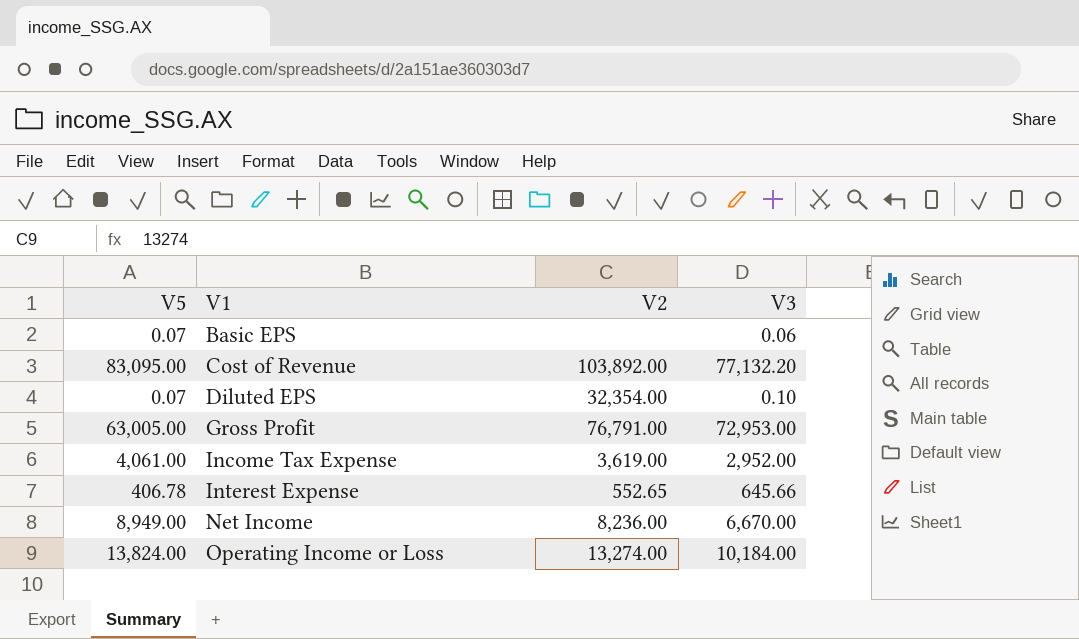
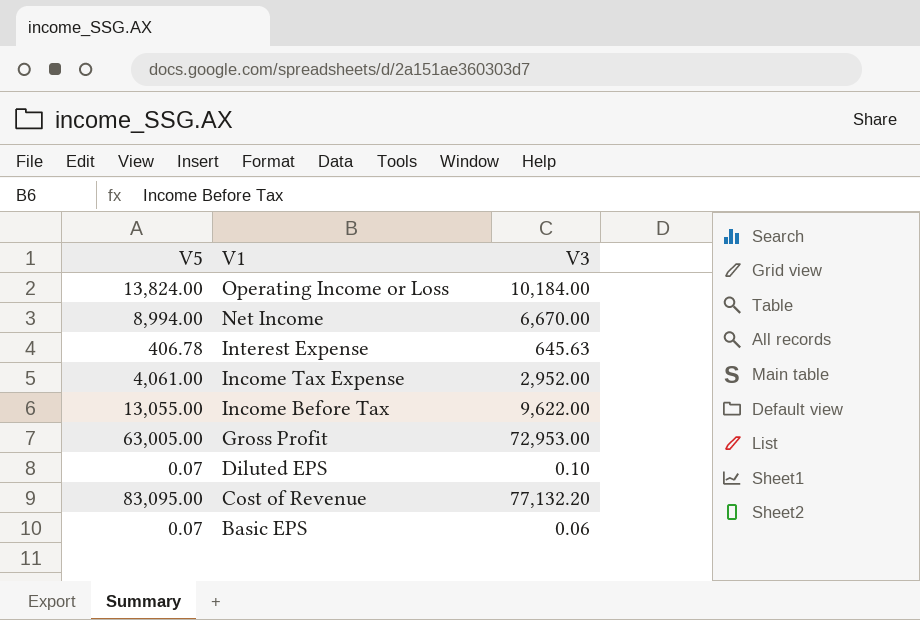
row order: V1 ascending -> V1 descending
column V2 | position: 3 -> none
Net Income | V5: 8,949.00 -> 8,994.00
Interest Expense | V3: 645.66 -> 645.63
row Income Before Tax: none -> 13,055.00 | 9,622.00

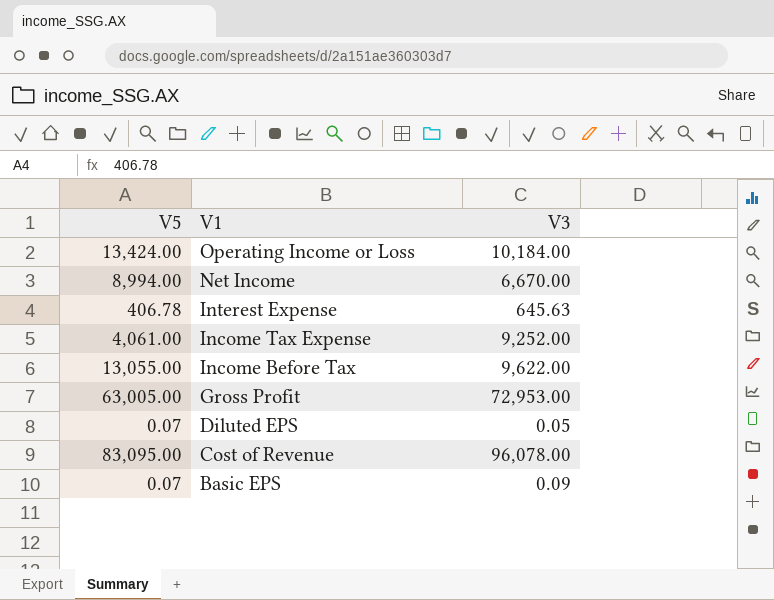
Operating Income or Loss | V5: 13,824.00 -> 13,424.00
Income Tax Expense | V3: 2,952.00 -> 9,252.00
Diluted EPS | V3: 0.10 -> 0.05
Cost of Revenue | V3: 77,132.20 -> 96,078.00
Basic EPS | V3: 0.06 -> 0.09

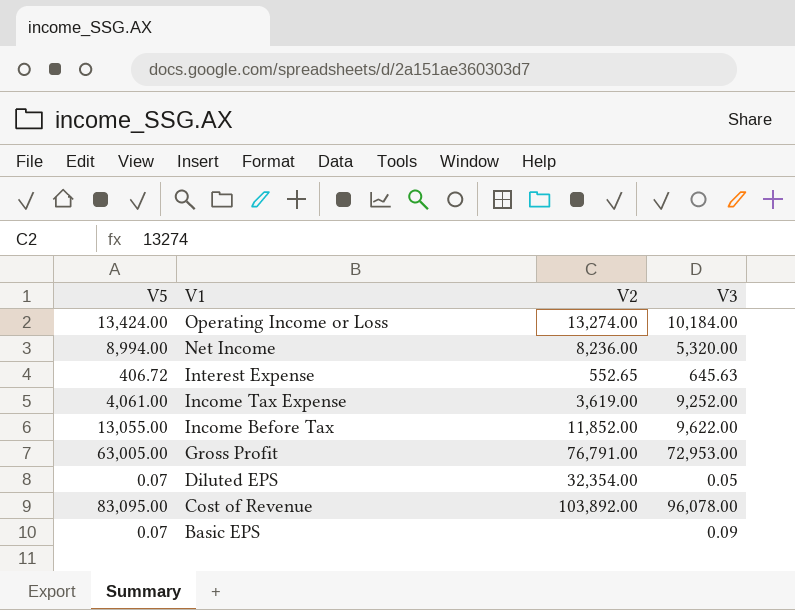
column V2 | position: none -> 3
Net Income | V3: 6,670.00 -> 5,320.00
Interest Expense | V5: 406.78 -> 406.72

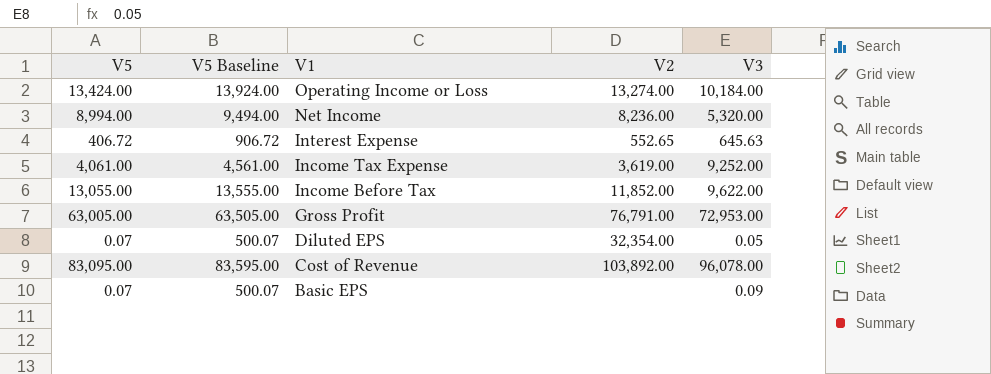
column V5 Baseline | formula: none -> [V5] + 500

